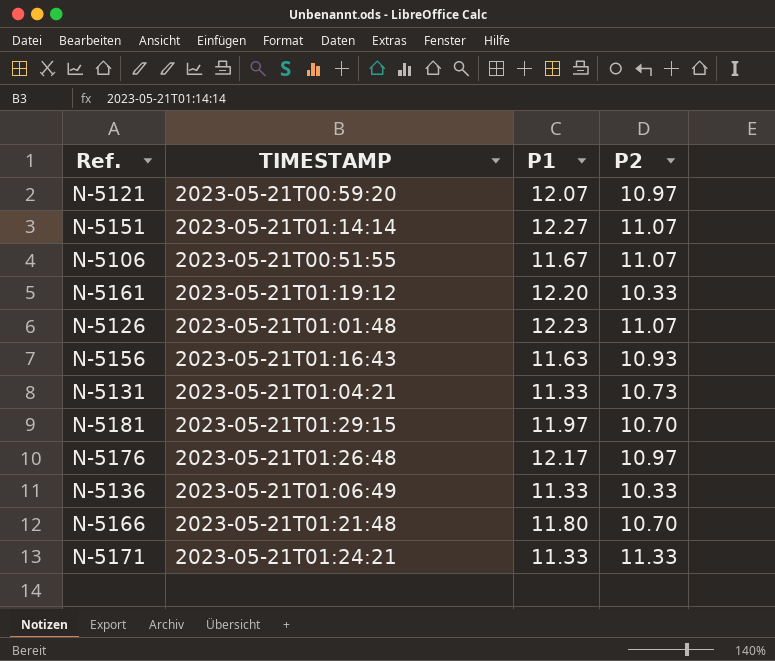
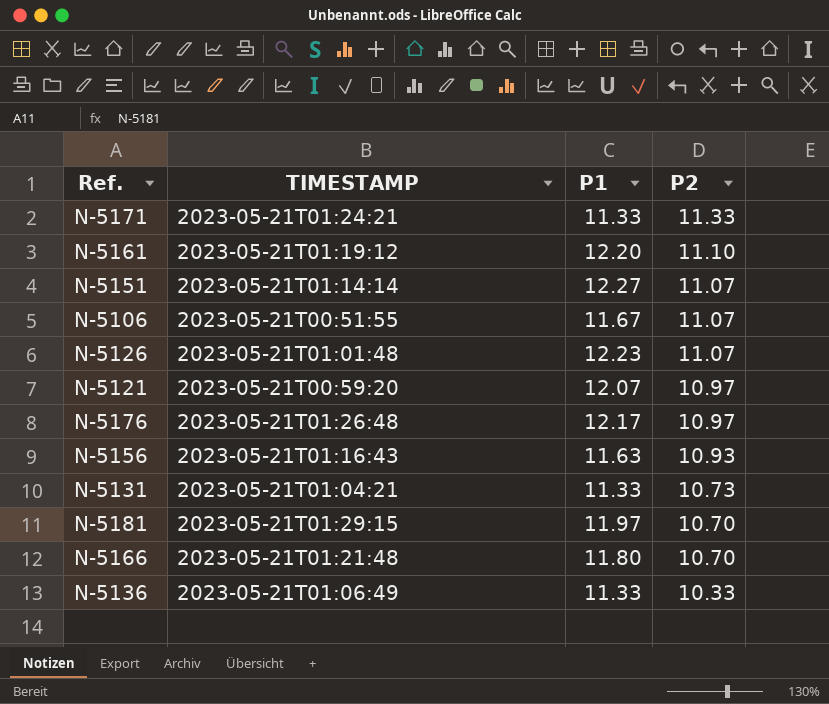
row order: none -> P2 descending
N-5161 | P2: 10.33 -> 11.10

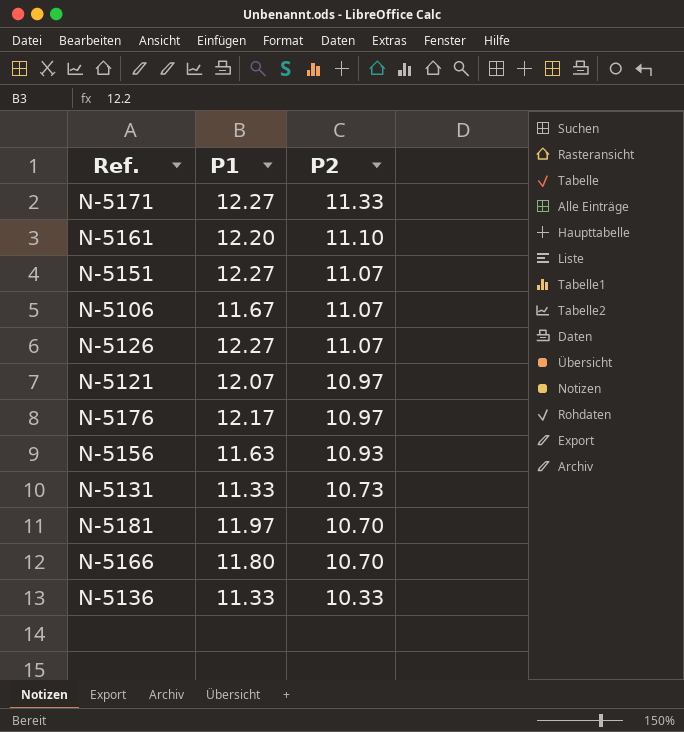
column TIMESTAMP | position: 2 -> none
N-5171 | P1: 11.33 -> 12.27
N-5126 | P1: 12.23 -> 12.27

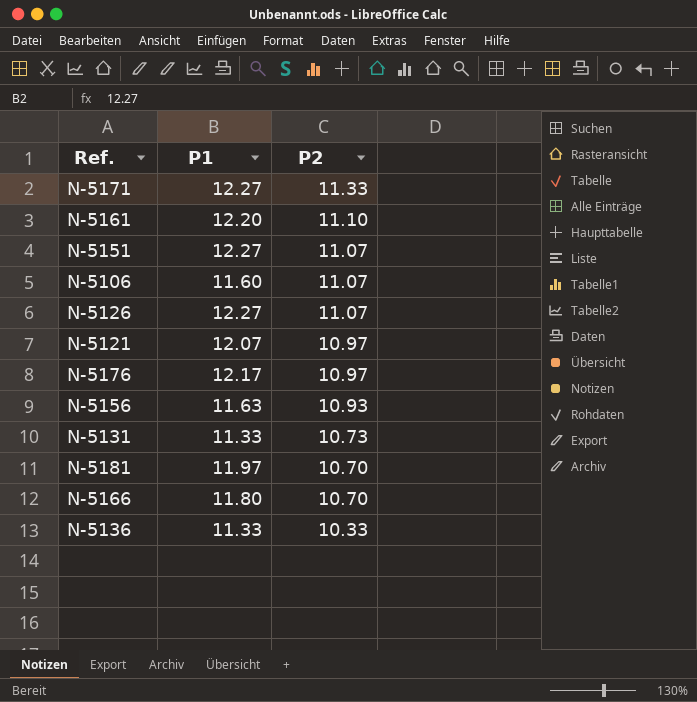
N-5106 | P1: 11.67 -> 11.60

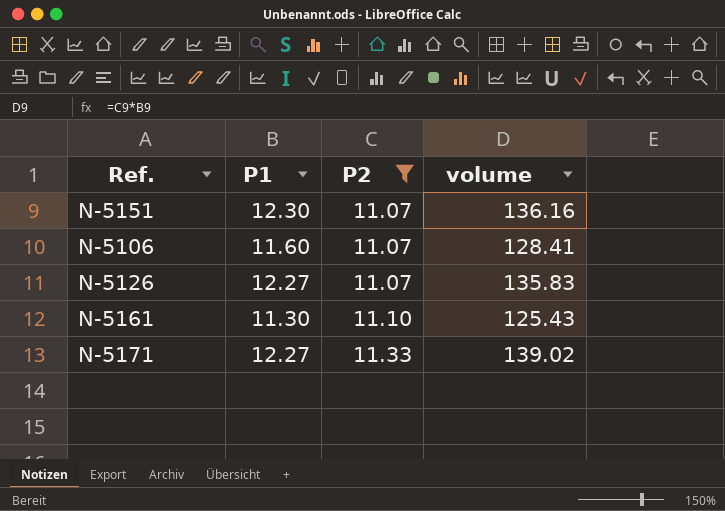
filter: none -> P2 >= 11.07
row order: P2 descending -> P2 ascending
column volume | formula: none -> [P1] * [P2]
N-5151 | P1: 12.27 -> 12.30
N-5161 | P1: 12.20 -> 11.30

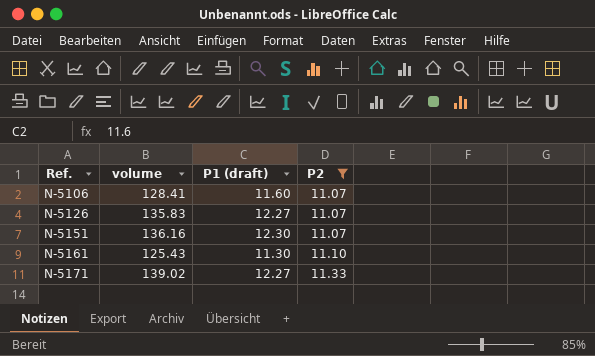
row order: P2 ascending -> Ref. ascending
column volume | position: 4 -> 2
column name: P1 -> P1 (draft)

